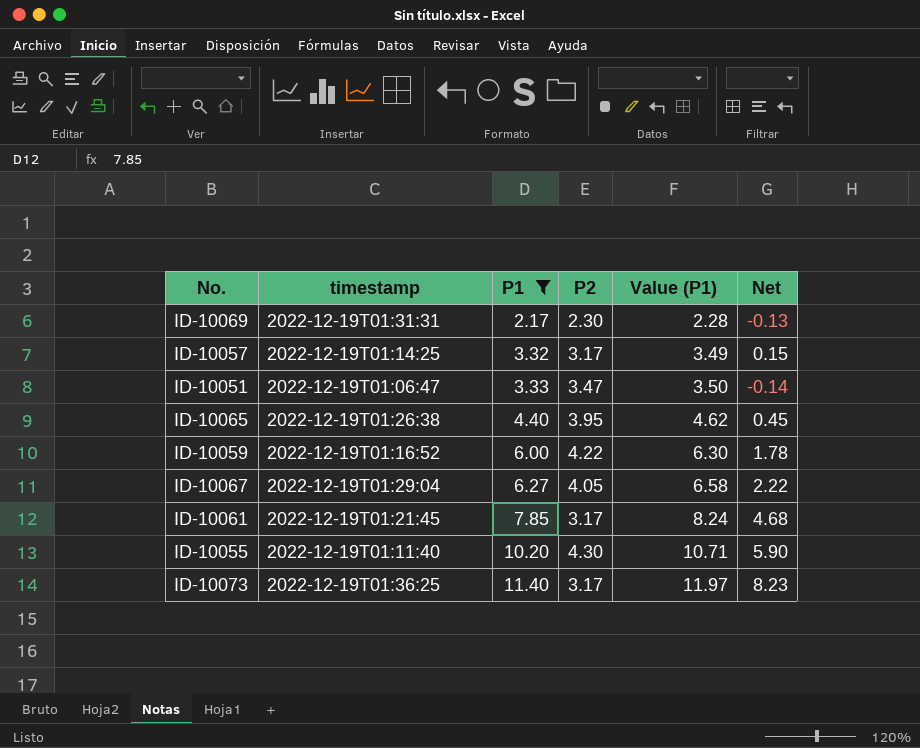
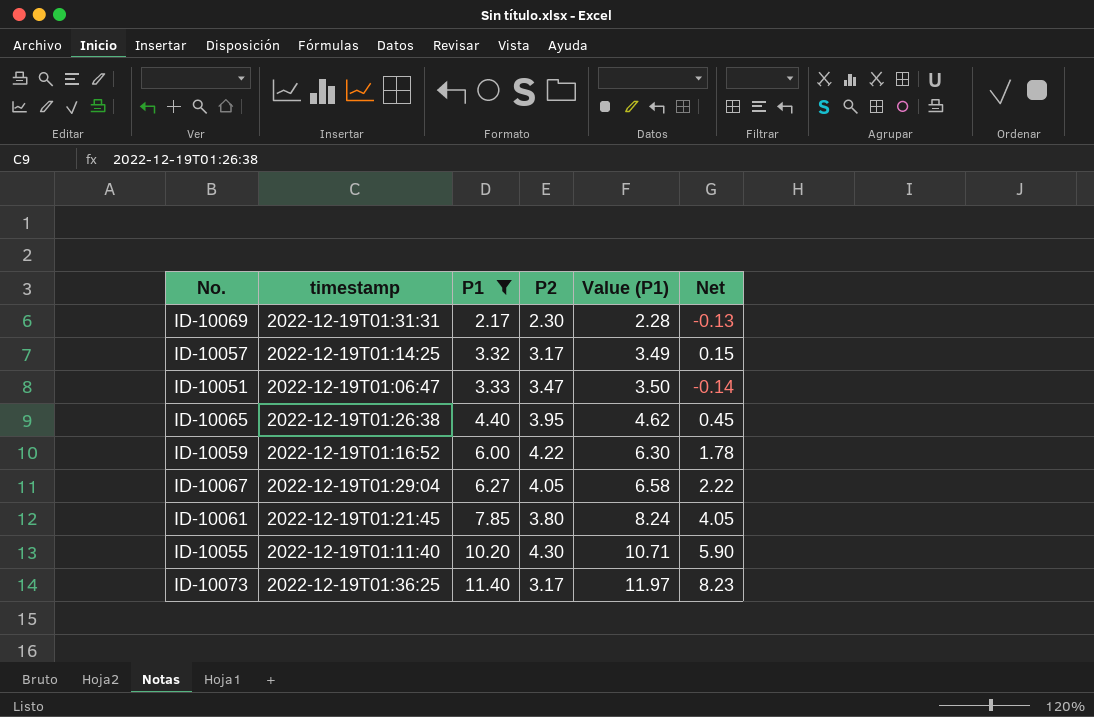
ID-10061 | P2: 3.17 -> 3.80
ID-10061 | Net: 4.68 -> 4.05

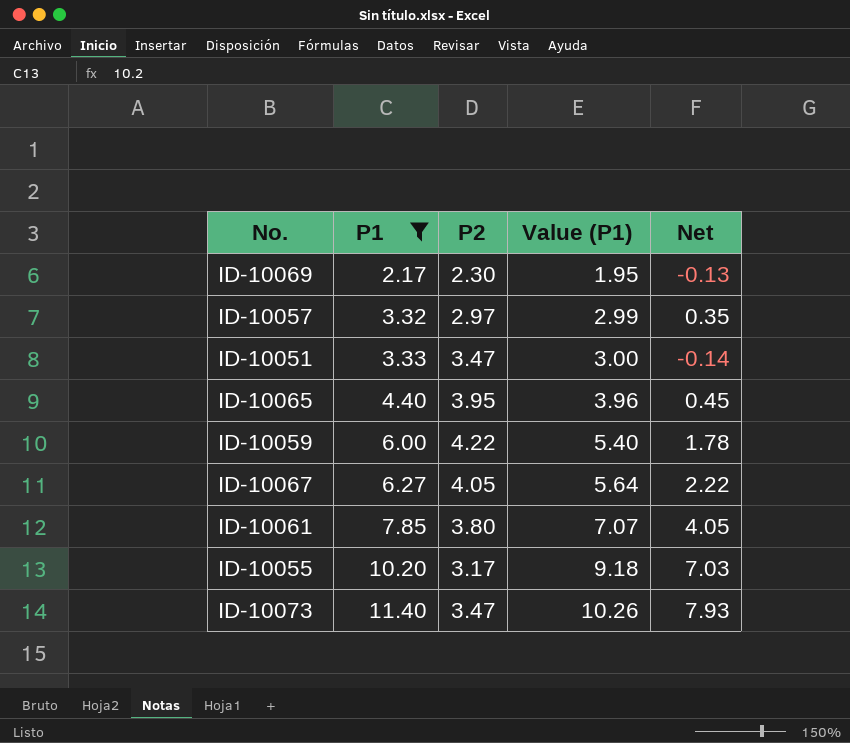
column timestamp | position: 2 -> none
column Value (P1) | formula: [P1] * 1.05 -> [P1] * 0.9
ID-10057 | P2: 3.17 -> 2.97
ID-10057 | Net: 0.15 -> 0.35
ID-10055 | P2: 4.30 -> 3.17
ID-10055 | Net: 5.90 -> 7.03
ID-10073 | P2: 3.17 -> 3.47
ID-10073 | Net: 8.23 -> 7.93

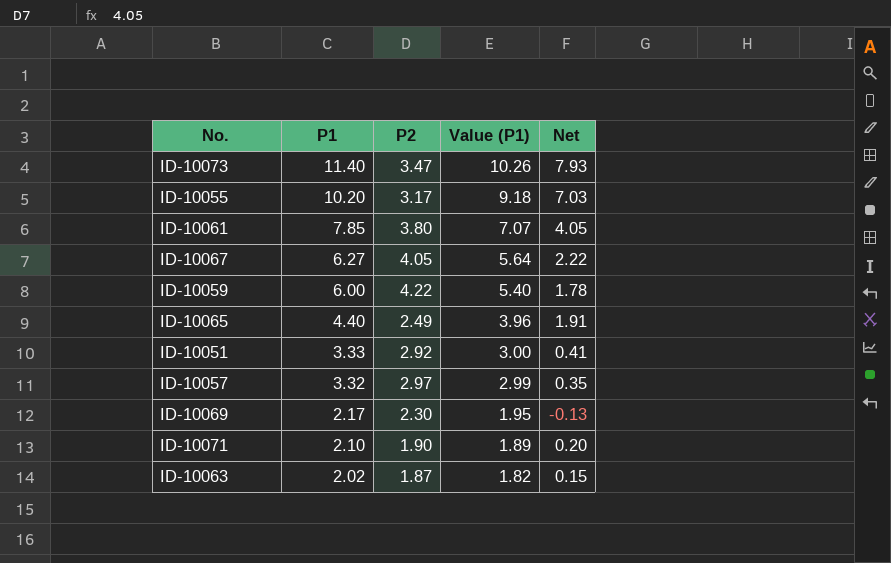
filter: P1 >= 2.17 -> none
row order: P1 ascending -> P1 descending
ID-10065 | P2: 3.95 -> 2.49
ID-10065 | Net: 0.45 -> 1.91
ID-10051 | P2: 3.47 -> 2.92
ID-10051 | Net: -0.14 -> 0.41

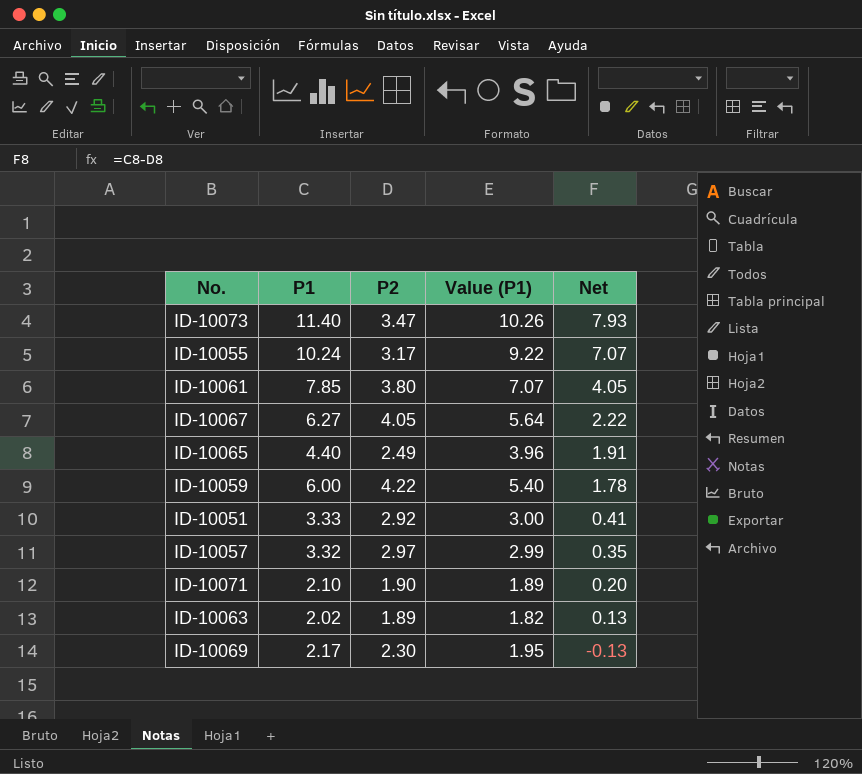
row order: P1 descending -> Net descending
ID-10055 | P1: 10.20 -> 10.24
ID-10055 | Value (P1): 9.18 -> 9.22
ID-10055 | Net: 7.03 -> 7.07
ID-10063 | P2: 1.87 -> 1.89
ID-10063 | Net: 0.15 -> 0.13

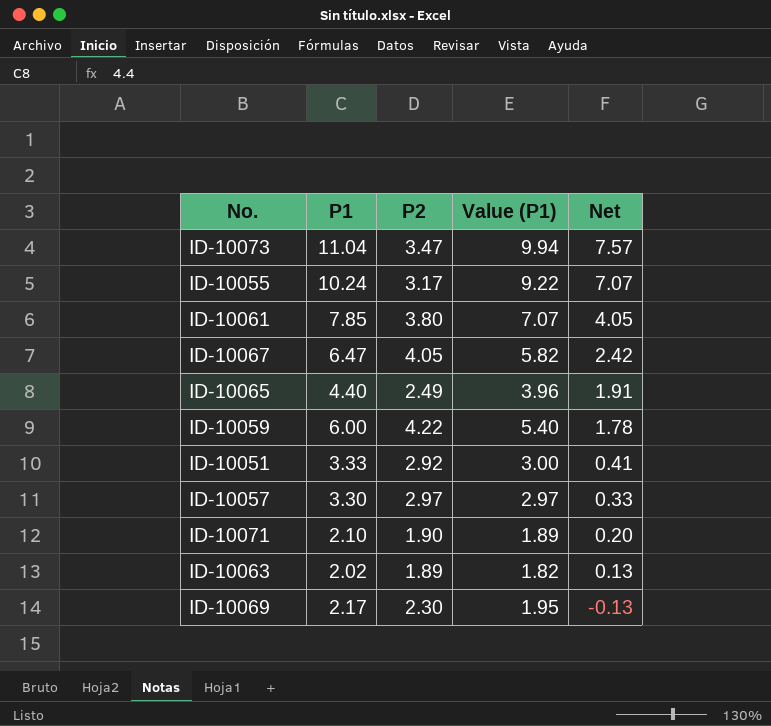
ID-10073 | P1: 11.40 -> 11.04
ID-10073 | Value (P1): 10.26 -> 9.94
ID-10073 | Net: 7.93 -> 7.57
ID-10067 | P1: 6.27 -> 6.47
ID-10067 | Value (P1): 5.64 -> 5.82
ID-10067 | Net: 2.22 -> 2.42
ID-10057 | P1: 3.32 -> 3.30
ID-10057 | Value (P1): 2.99 -> 2.97
ID-10057 | Net: 0.35 -> 0.33

